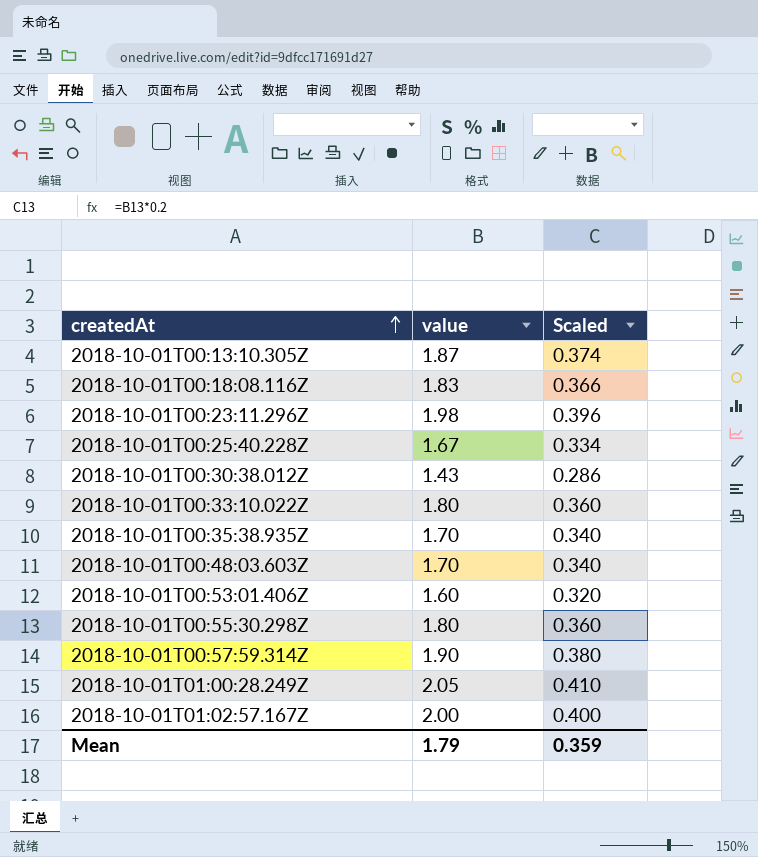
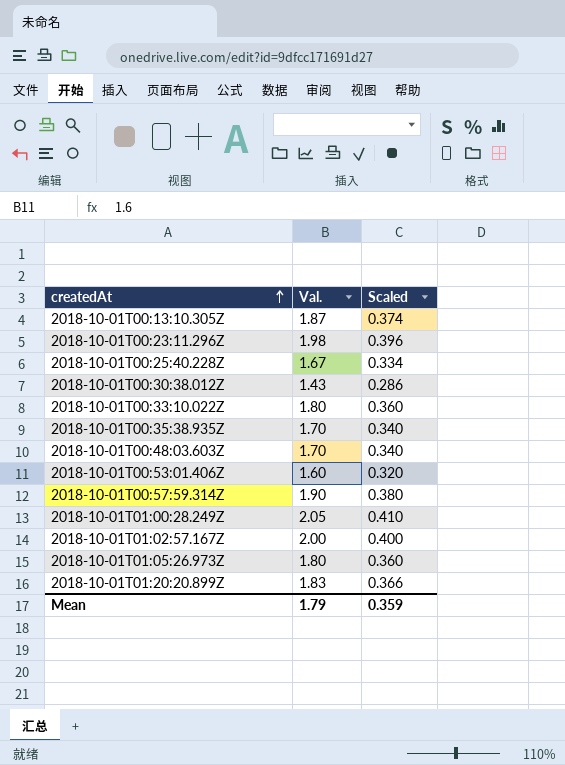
column name: value -> Val.
row 2018-10-01T00:18:08.116Z: 1.83 | 0.366 -> none
row 2018-10-01T00:55:30.298Z: 1.80 | 0.360 -> none
row 2018-10-01T01:05:26.973Z: none -> 1.80 | 0.360
row 2018-10-01T01:20:20.899Z: none -> 1.83 | 0.366

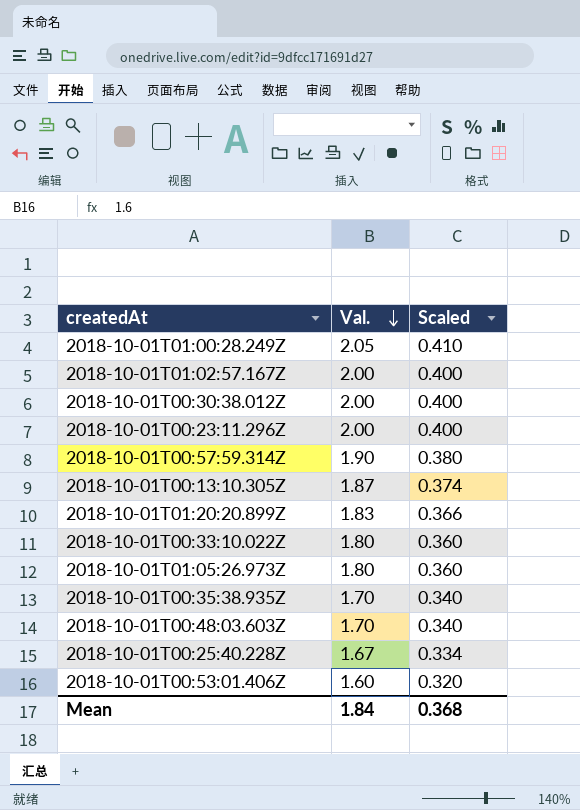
row order: createdAt ascending -> Val. descending
2018-10-01T00:30:38.012Z | Val.: 1.43 -> 2.00
2018-10-01T00:30:38.012Z | Scaled: 0.286 -> 0.400
2018-10-01T00:23:11.296Z | Val.: 1.98 -> 2.00
2018-10-01T00:23:11.296Z | Scaled: 0.396 -> 0.400
Mean | Val.: 1.79 -> 1.84
Mean | Scaled: 0.359 -> 0.368

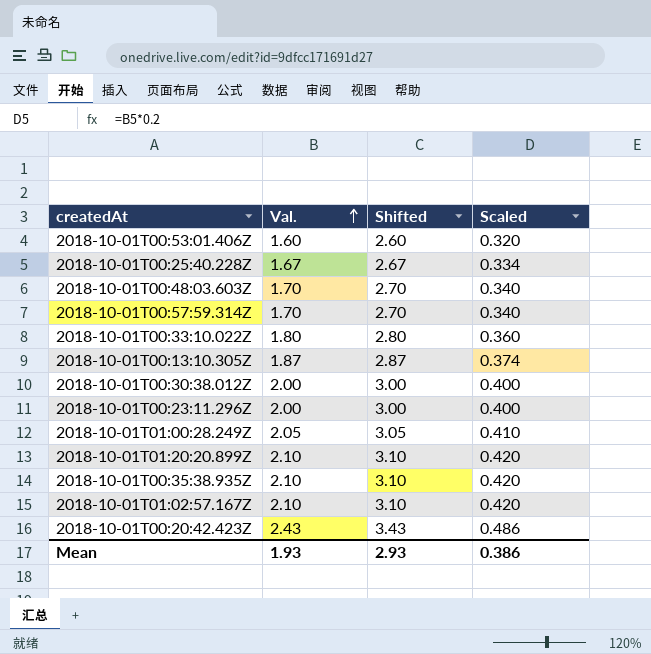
row order: Val. descending -> Val. ascending
column Shifted | formula: none -> [Val.] + 1
row 2018-10-01T01:05:26.973Z: 1.80 | 0.360 -> none
2018-10-01T00:57:59.314Z | Val.: 1.90 -> 1.70
2018-10-01T00:57:59.314Z | Scaled: 0.380 -> 0.340
2018-10-01T01:20:20.899Z | Val.: 1.83 -> 2.10
2018-10-01T01:20:20.899Z | Scaled: 0.366 -> 0.420
2018-10-01T00:35:38.935Z | Val.: 1.70 -> 2.10
2018-10-01T00:35:38.935Z | Scaled: 0.340 -> 0.420
2018-10-01T01:02:57.167Z | Val.: 2.00 -> 2.10
2018-10-01T01:02:57.167Z | Scaled: 0.400 -> 0.420
row 2018-10-01T00:20:42.423Z: none -> 2.43 | 3.43 | 0.486
Mean | Val.: 1.84 -> 1.93
Mean | Scaled: 0.368 -> 0.386

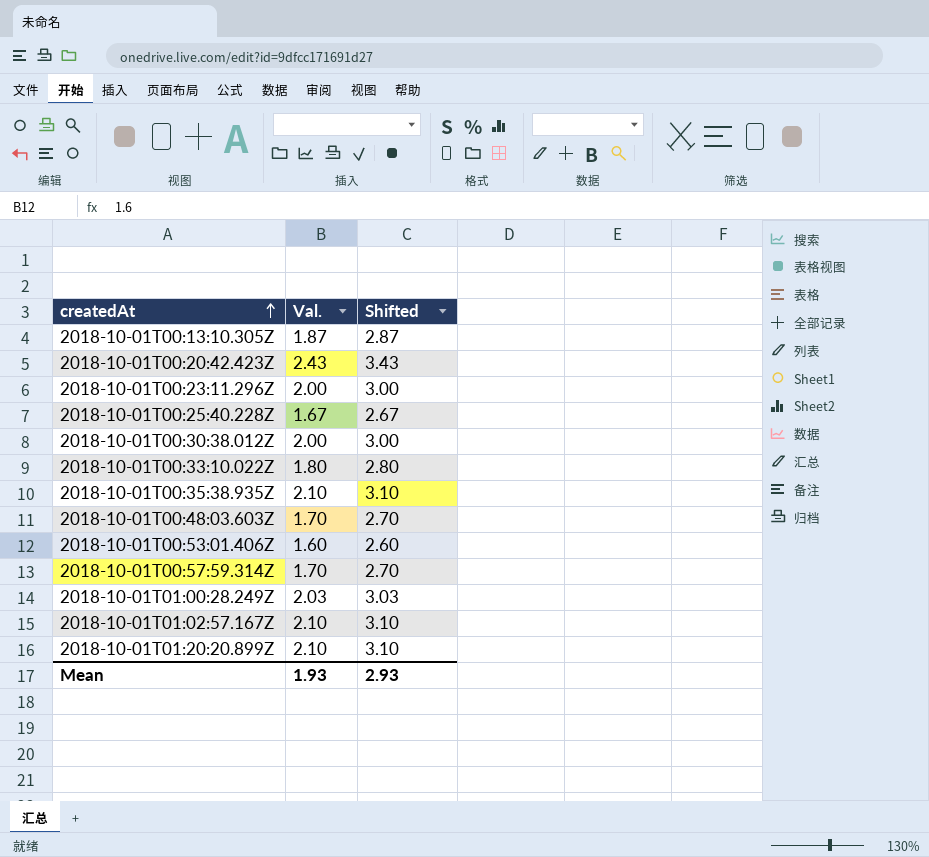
row order: Val. ascending -> createdAt ascending
column Scaled | formula: [Val.] * 0.2 -> none
2018-10-01T01:00:28.249Z | Val.: 2.05 -> 2.03
2018-10-01T01:00:28.249Z | Shifted: 3.05 -> 3.03

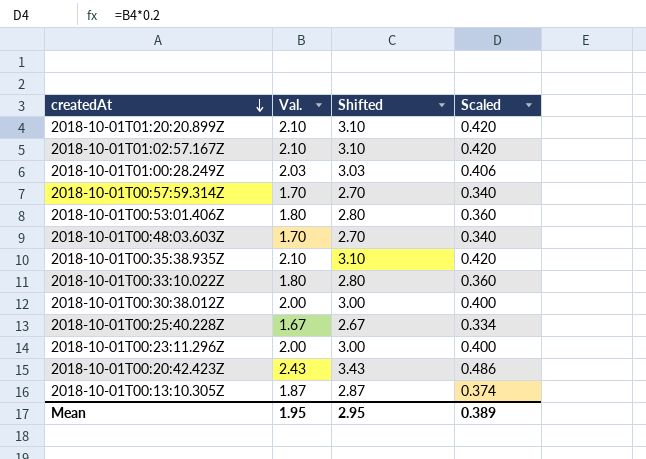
row order: createdAt ascending -> createdAt descending
column Scaled | formula: none -> [Val.] * 0.2
2018-10-01T00:53:01.406Z | Val.: 1.60 -> 1.80
2018-10-01T00:53:01.406Z | Shifted: 2.60 -> 2.80
Mean | Val.: 1.93 -> 1.95
Mean | Shifted: 2.93 -> 2.95

